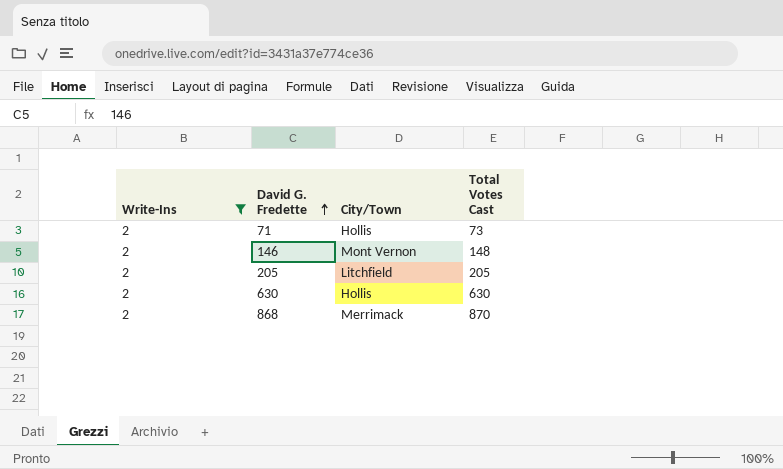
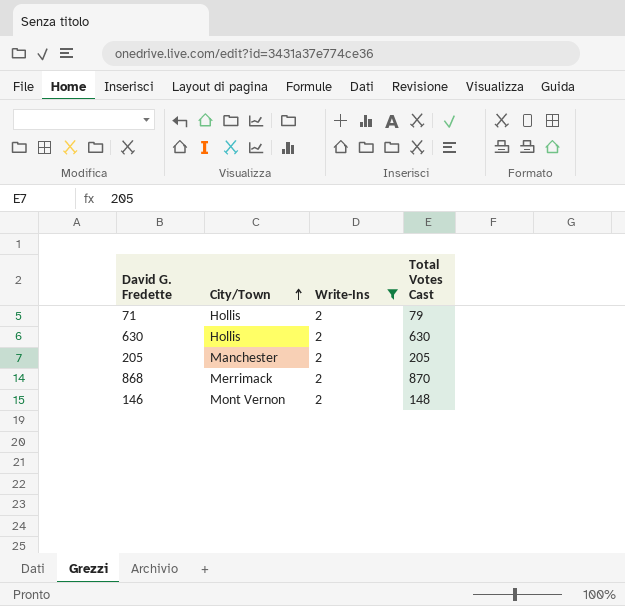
row order: David G. Fredette ascending -> City/Town ascending
column Write-Ins | position: 1 -> 3
71 | Total Votes Cast: 73 -> 79
205 | City/Town: Litchfield -> Manchester

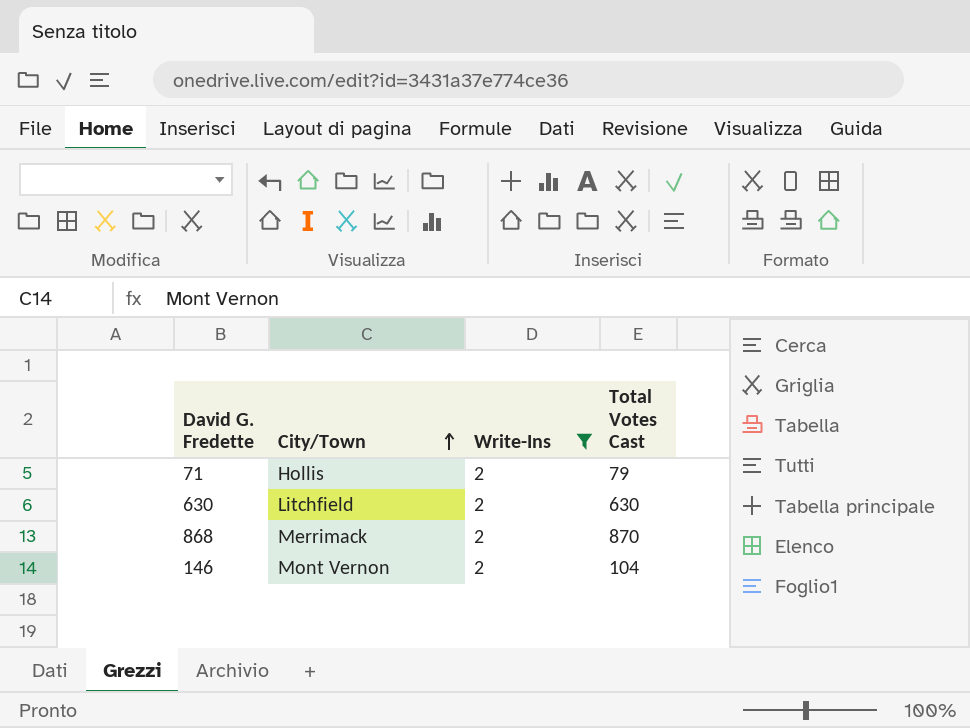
row 205: Manchester | 2 | 205 -> none
630 | City/Town: Hollis -> Litchfield
146 | Total Votes Cast: 148 -> 104

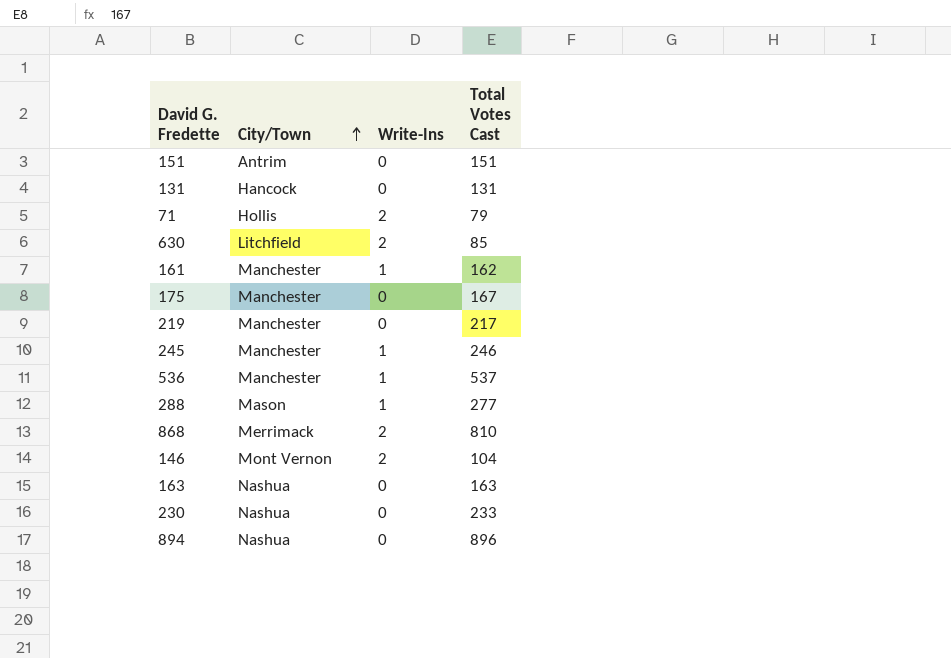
filter: Write-Ins = 2 -> none
630 | Total Votes Cast: 630 -> 85
868 | Total Votes Cast: 870 -> 810

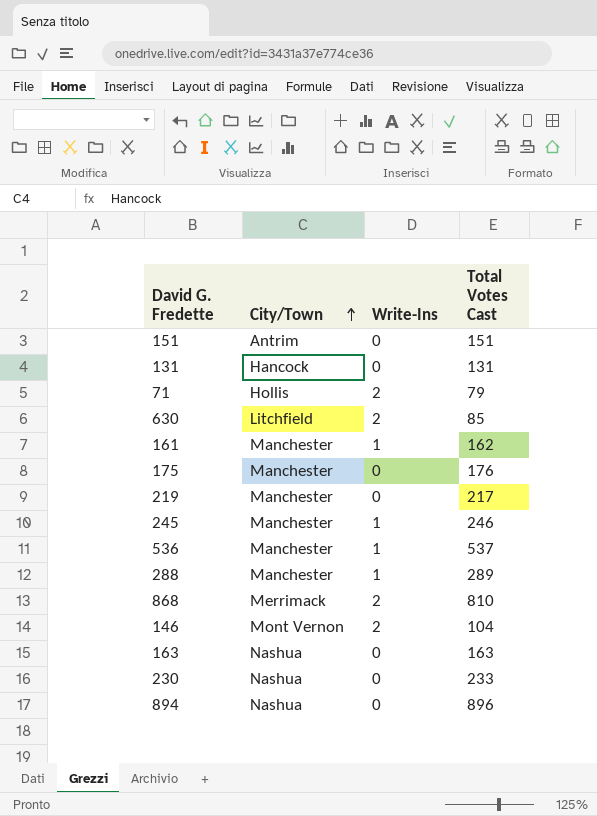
175 | Total Votes Cast: 167 -> 176
288 | City/Town: Mason -> Manchester
288 | Total Votes Cast: 277 -> 289

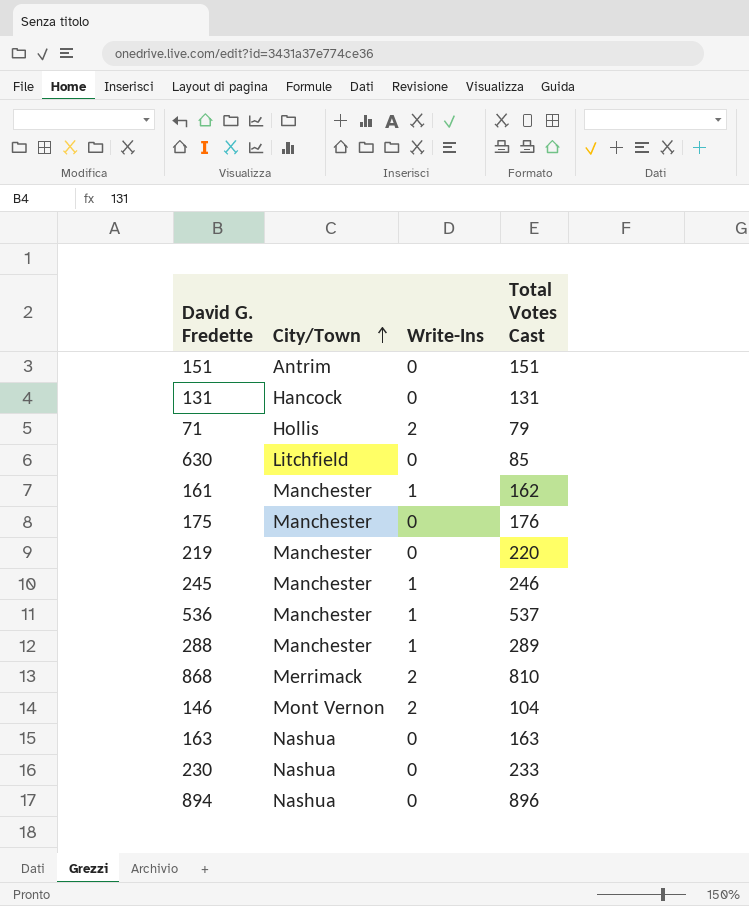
630 | Write-Ins: 2 -> 0
219 | Total Votes Cast: 217 -> 220

